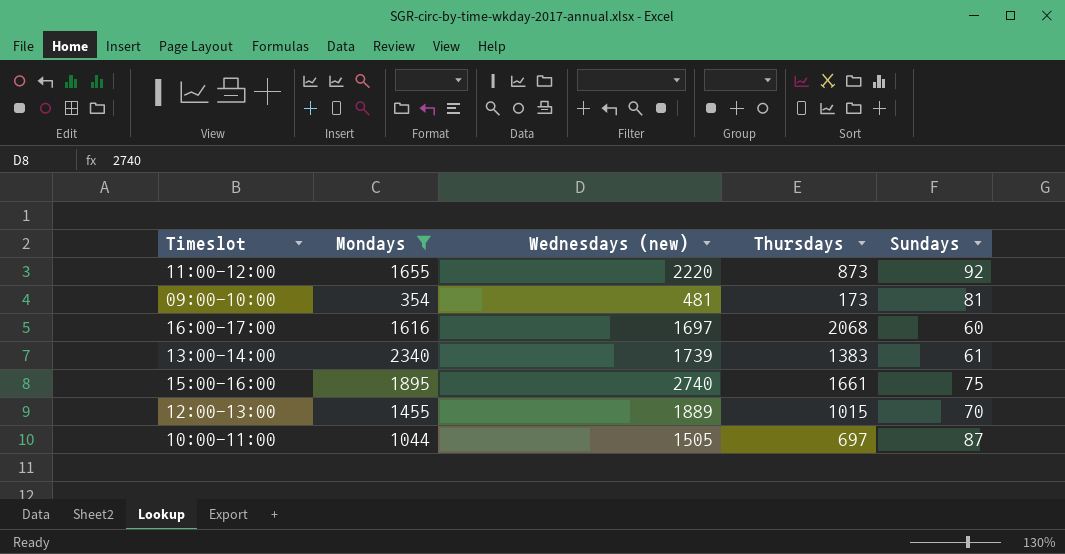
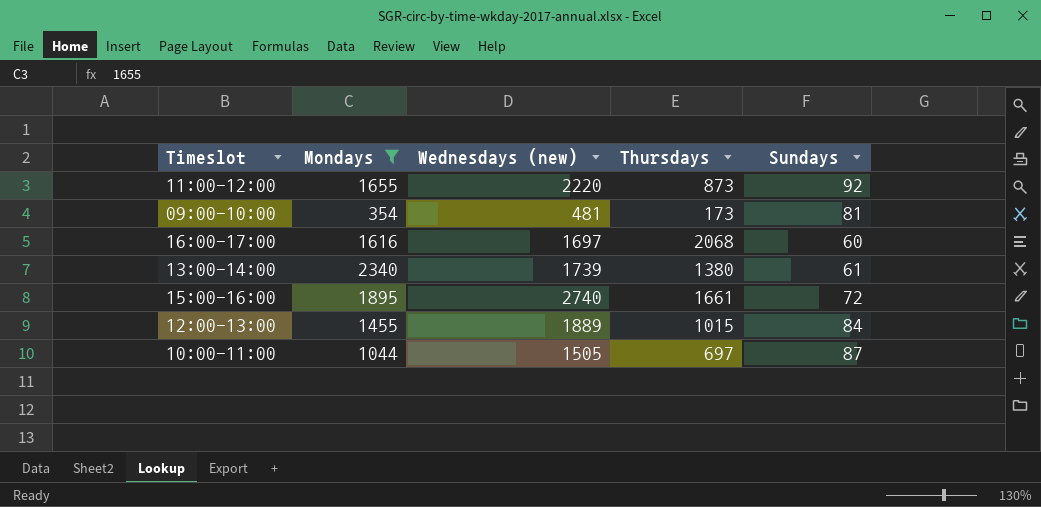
13:00-14:00 | Thursdays: 1383 -> 1380
15:00-16:00 | Sundays: 75 -> 72
12:00-13:00 | Sundays: 70 -> 84

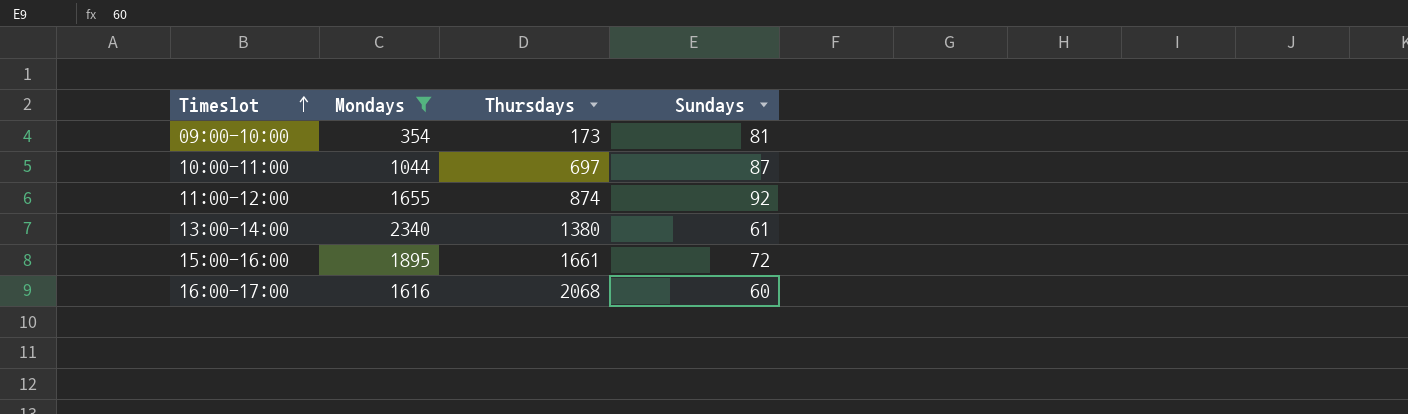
row order: none -> Timeslot ascending
column Wednesdays (new) | position: 3 -> none
row 12:00-13:00: 1455 | 1889 | 1015 | 84 -> none
11:00-12:00 | Thursdays: 873 -> 874

